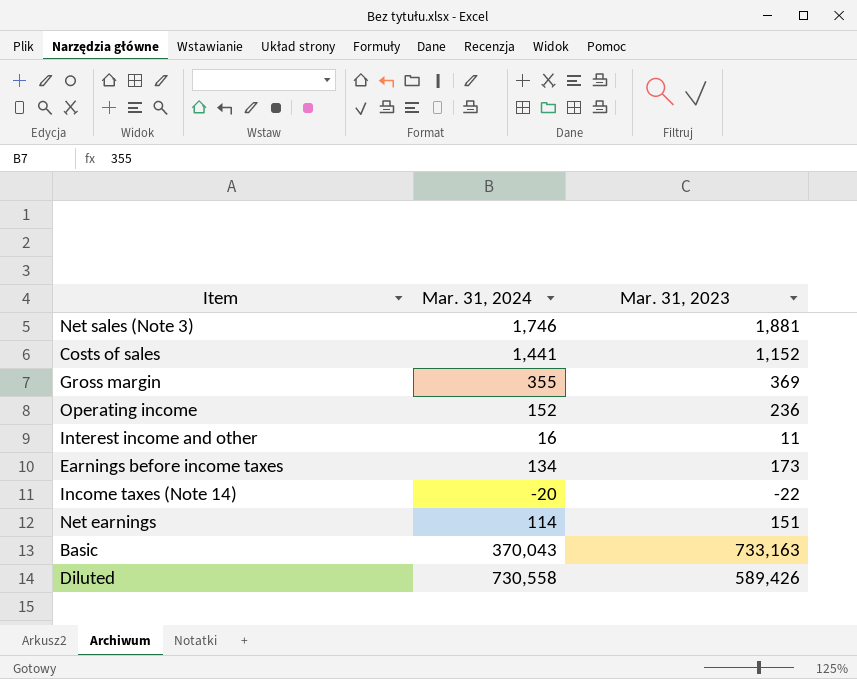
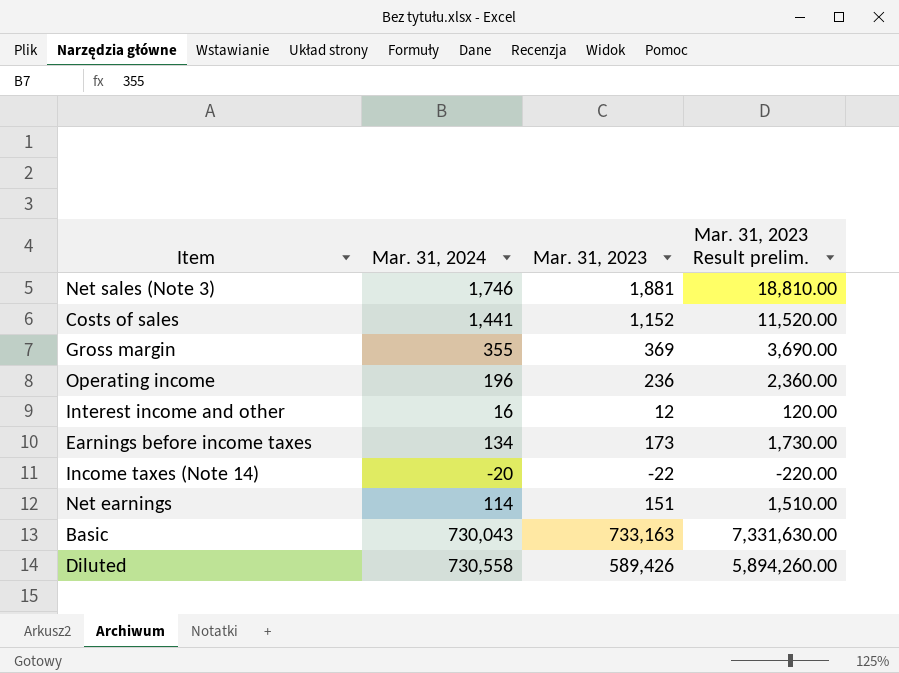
column Mar. 31, 2023 Result prelim. | formula: none -> [Mar. 31, 2023] * 10
Operating income | Mar. 31, 2024: 152 -> 196
Interest income and other | Mar. 31, 2023: 11 -> 12
Basic | Mar. 31, 2024: 370,043 -> 730,043

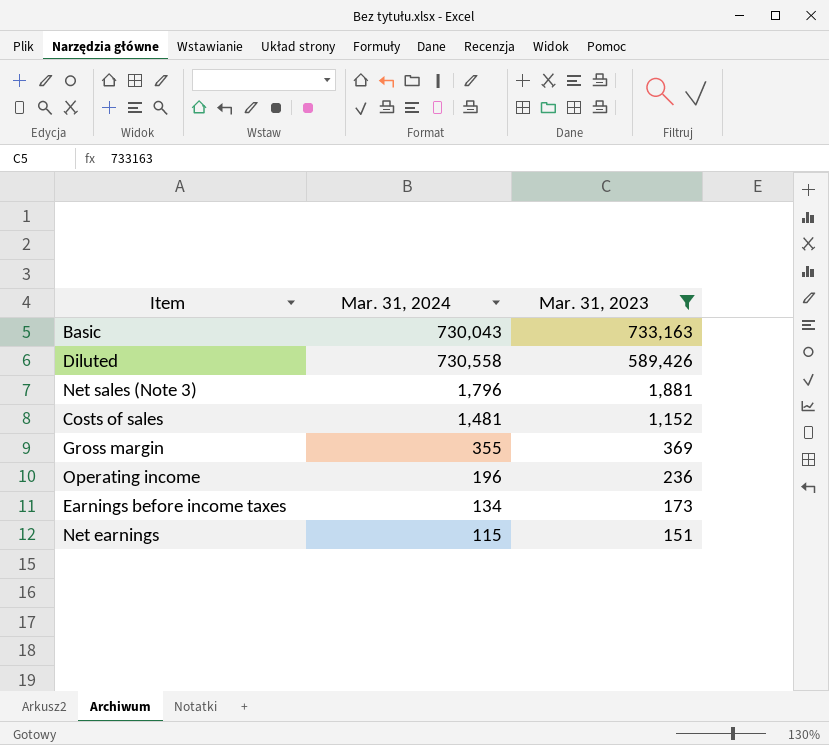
filter: none -> Mar. 31, 2023 >= 151
row order: none -> Mar. 31, 2023 descending
column Mar. 31, 2023 Result prelim. | formula: [Mar. 31, 2023] * 10 -> none
Net sales (Note 3) | Mar. 31, 2024: 1,746 -> 1,796
Costs of sales | Mar. 31, 2024: 1,441 -> 1,481
Net earnings | Mar. 31, 2024: 114 -> 115

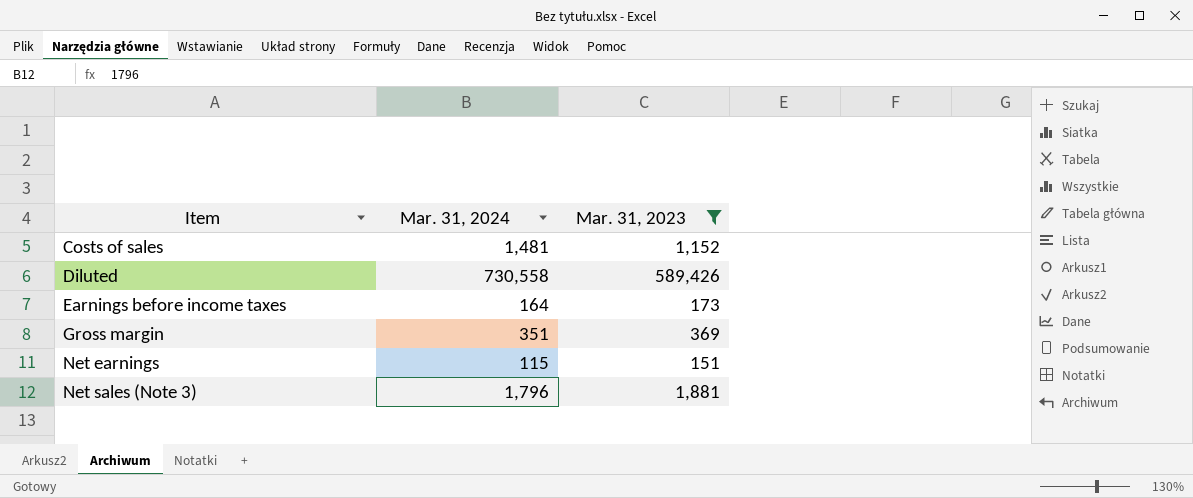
row order: Mar. 31, 2023 descending -> Item ascending
row Basic: 730,043 | 733,163 -> none
row Operating income: 196 | 236 -> none
Earnings before income taxes | Mar. 31, 2024: 134 -> 164
Gross margin | Mar. 31, 2024: 355 -> 351

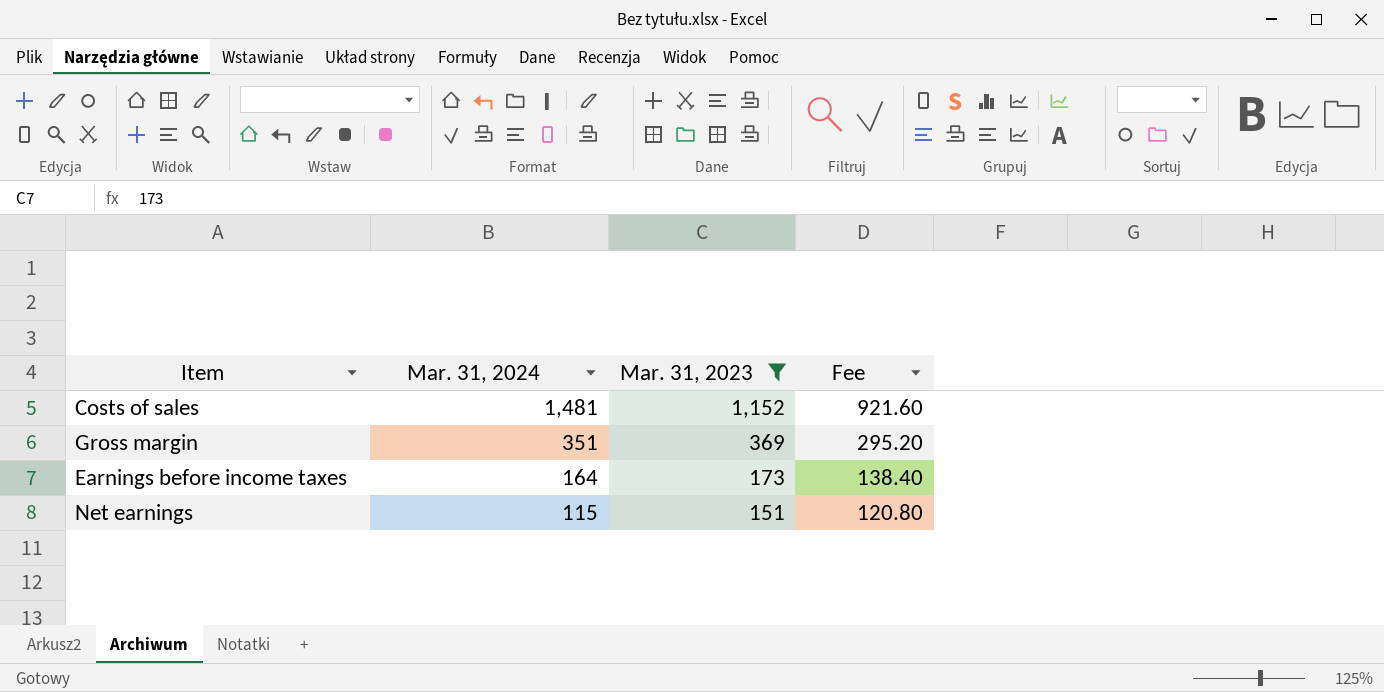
row order: Item ascending -> Mar. 31, 2024 descending
column Fee | formula: none -> [Mar. 31, 2023] * 0.8
row Diluted: 730,558 | 589,426 -> none
row Net sales (Note 3): 1,796 | 1,881 -> none

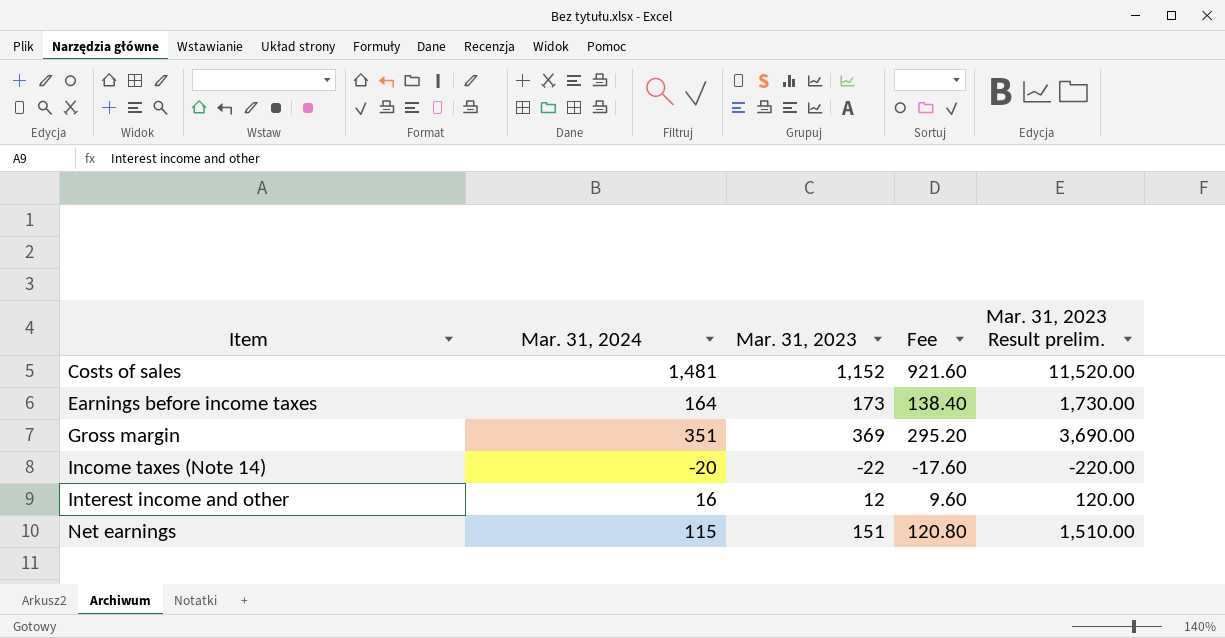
filter: Mar. 31, 2023 >= 151 -> none
row order: Mar. 31, 2024 descending -> Item ascending
column Mar. 31, 2023 Result prelim. | formula: none -> [Mar. 31, 2023] * 10

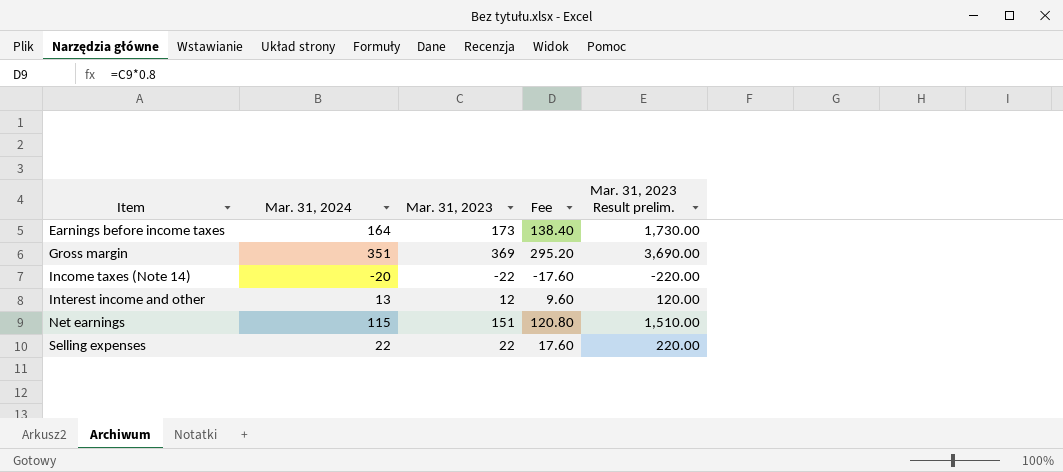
row Costs of sales: 1,481 | 1,152 | 921.60 | 11,520.00 -> none
Interest income and other | Mar. 31, 2024: 16 -> 13
row Selling expenses: none -> 22 | 22 | 17.60 | 220.00

